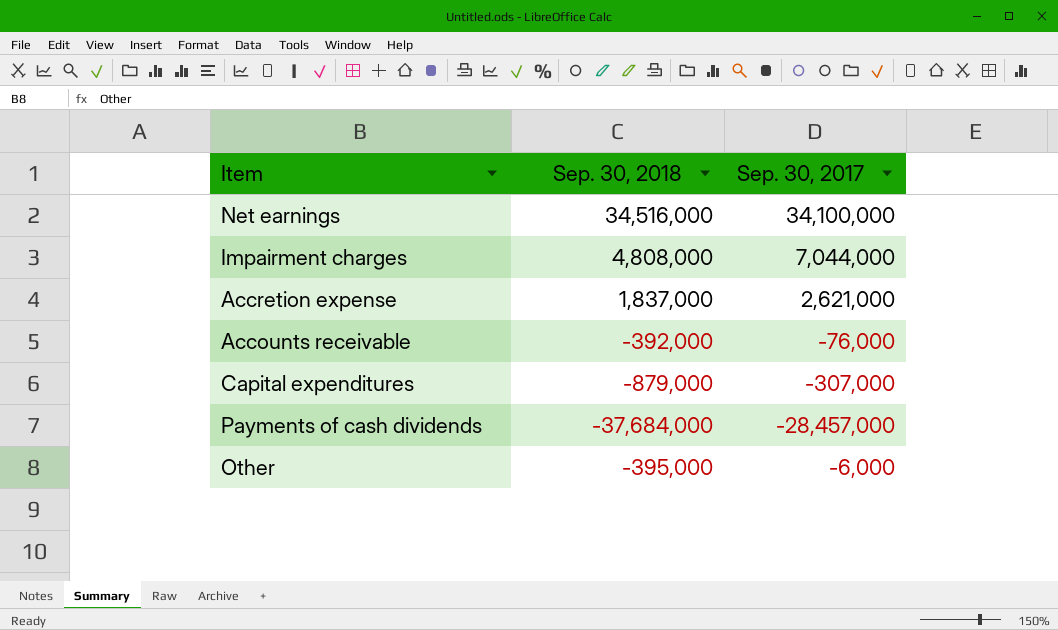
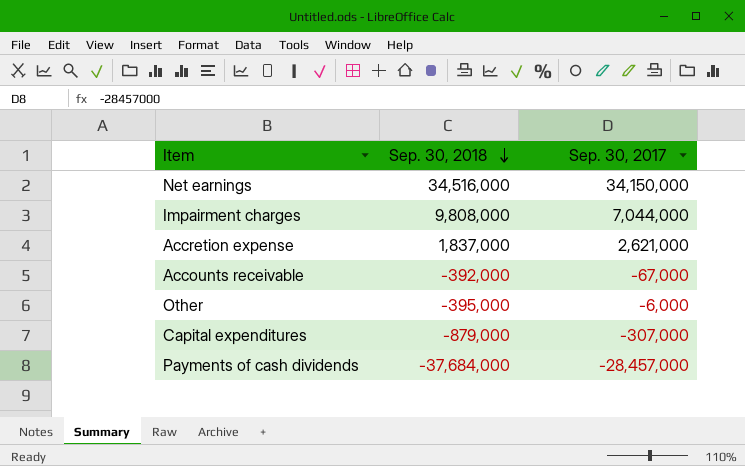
row order: none -> Sep. 30, 2018 descending
Net earnings | Sep. 30, 2017: 34,100,000 -> 34,150,000
Impairment charges | Sep. 30, 2018: 4,808,000 -> 9,808,000
Accounts receivable | Sep. 30, 2017: -76,000 -> -67,000

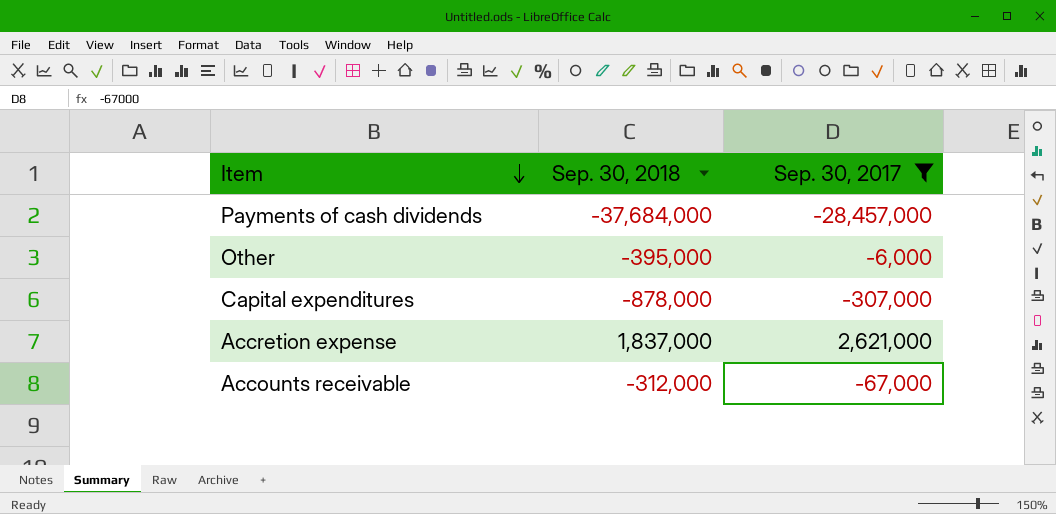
filter: none -> Sep. 30, 2017 <= 2,621,000
row order: Sep. 30, 2018 descending -> Item descending
Capital expenditures | Sep. 30, 2018: -879,000 -> -878,000
Accounts receivable | Sep. 30, 2018: -392,000 -> -312,000

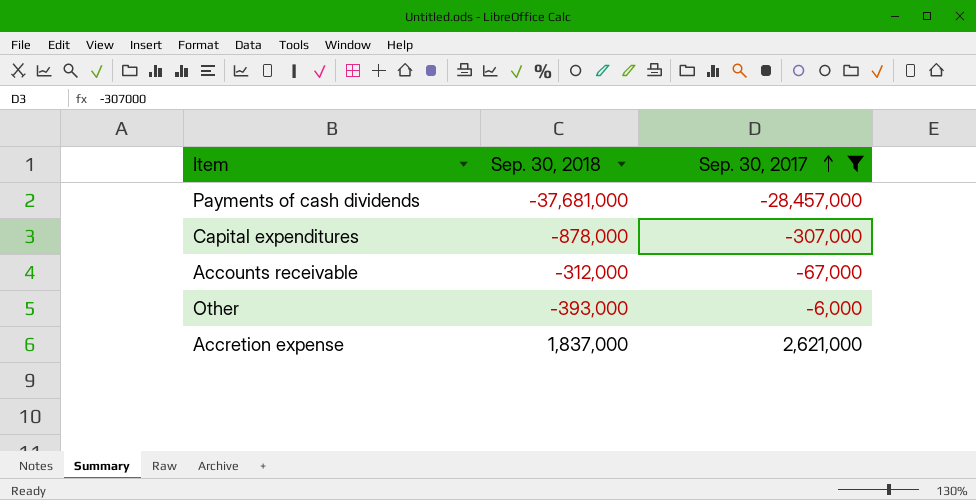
row order: Item descending -> Sep. 30, 2017 ascending
Payments of cash dividends | Sep. 30, 2018: -37,684,000 -> -37,681,000
Other | Sep. 30, 2018: -395,000 -> -393,000

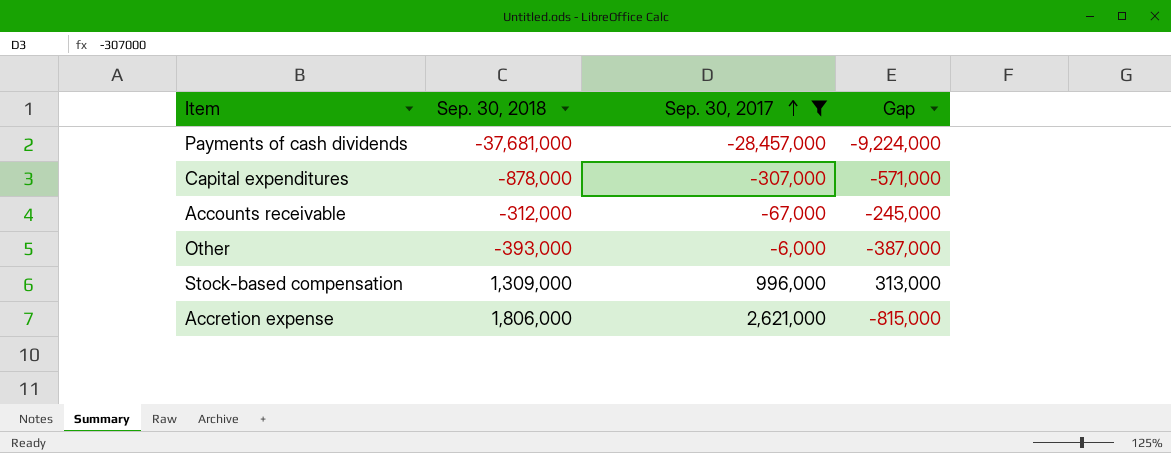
column Gap | formula: none -> [Sep. 30, 2018] - [Sep. 30, 2017]
row Stock-based compensation: none -> 1,309,000 | 996,000 | 313,000
Accretion expense | Sep. 30, 2018: 1,837,000 -> 1,806,000

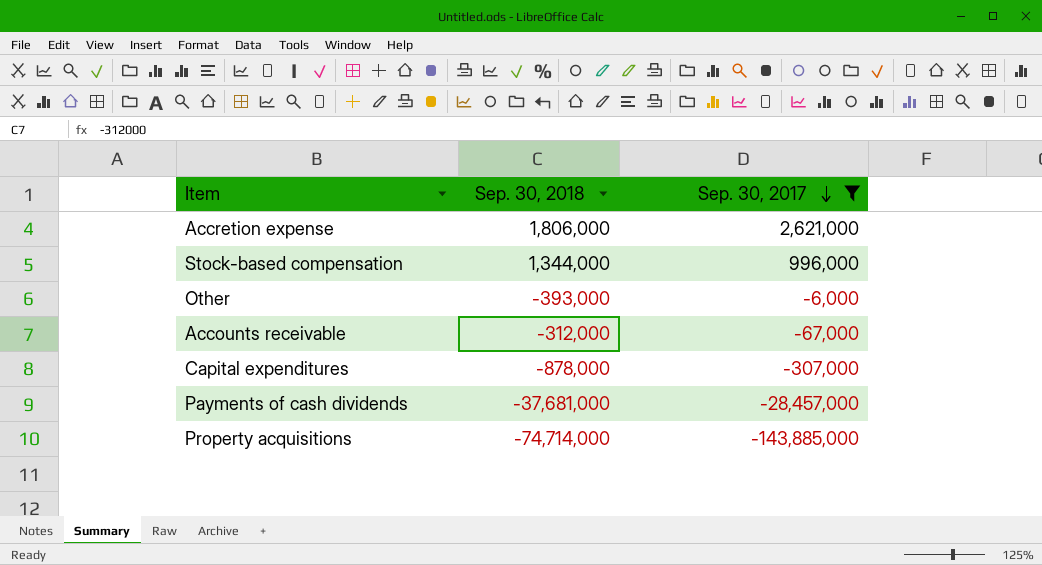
row order: Sep. 30, 2017 ascending -> Sep. 30, 2017 descending
column Gap | formula: [Sep. 30, 2018] - [Sep. 30, 2017] -> none
Stock-based compensation | Sep. 30, 2018: 1,309,000 -> 1,344,000
row Property acquisitions: none -> -74,714,000 | -143,885,000

